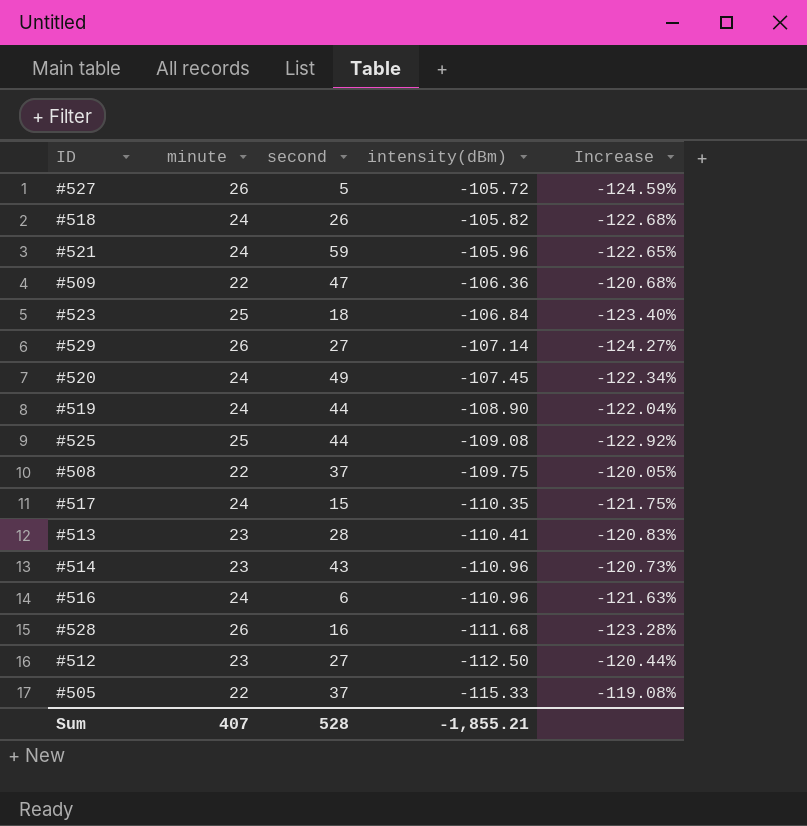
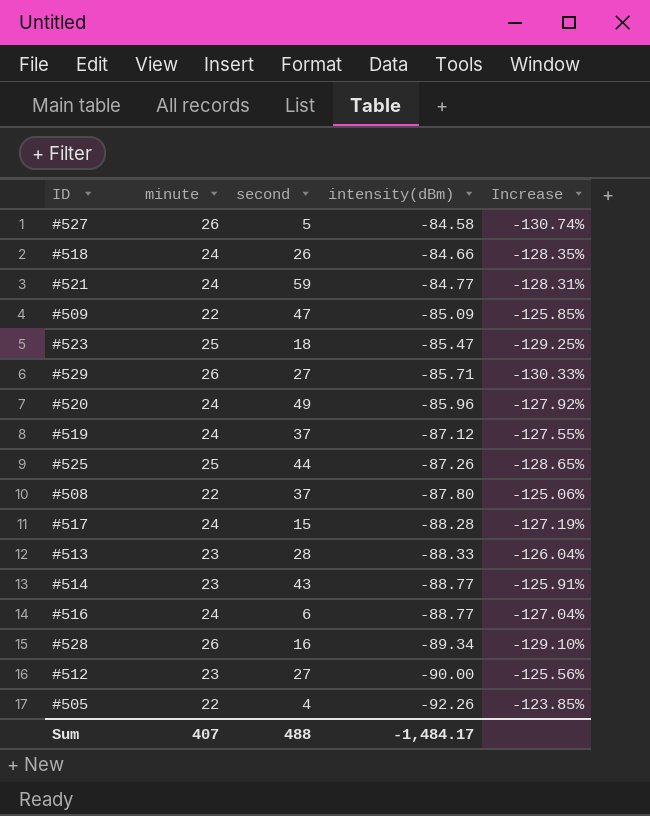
#527 | intensity(dBm): -105.72 -> -84.58
#527 | Increase: -124.59% -> -130.74%
#518 | intensity(dBm): -105.82 -> -84.66
#518 | Increase: -122.68% -> -128.35%
#521 | intensity(dBm): -105.96 -> -84.77
#521 | Increase: -122.65% -> -128.31%
#509 | intensity(dBm): -106.36 -> -85.09
#509 | Increase: -120.68% -> -125.85%
#523 | intensity(dBm): -106.84 -> -85.47
#523 | Increase: -123.40% -> -129.25%
#529 | intensity(dBm): -107.14 -> -85.71
#529 | Increase: -124.27% -> -130.33%
#520 | intensity(dBm): -107.45 -> -85.96
#520 | Increase: -122.34% -> -127.92%
#519 | second: 44 -> 37
#519 | intensity(dBm): -108.90 -> -87.12
#519 | Increase: -122.04% -> -127.55%
#525 | intensity(dBm): -109.08 -> -87.26
#525 | Increase: -122.92% -> -128.65%
#508 | intensity(dBm): -109.75 -> -87.80
#508 | Increase: -120.05% -> -125.06%
#517 | intensity(dBm): -110.35 -> -88.28
#517 | Increase: -121.75% -> -127.19%
#513 | intensity(dBm): -110.41 -> -88.33
#513 | Increase: -120.83% -> -126.04%
#514 | intensity(dBm): -110.96 -> -88.77
#514 | Increase: -120.73% -> -125.91%
#516 | intensity(dBm): -110.96 -> -88.77
#516 | Increase: -121.63% -> -127.04%
#528 | intensity(dBm): -111.68 -> -89.34
#528 | Increase: -123.28% -> -129.10%
#512 | intensity(dBm): -112.50 -> -90.00
#512 | Increase: -120.44% -> -125.56%
#505 | second: 37 -> 4
#505 | intensity(dBm): -115.33 -> -92.26
#505 | Increase: -119.08% -> -123.85%
Sum | second: 528 -> 488
Sum | intensity(dBm): -1,855.21 -> -1,484.17

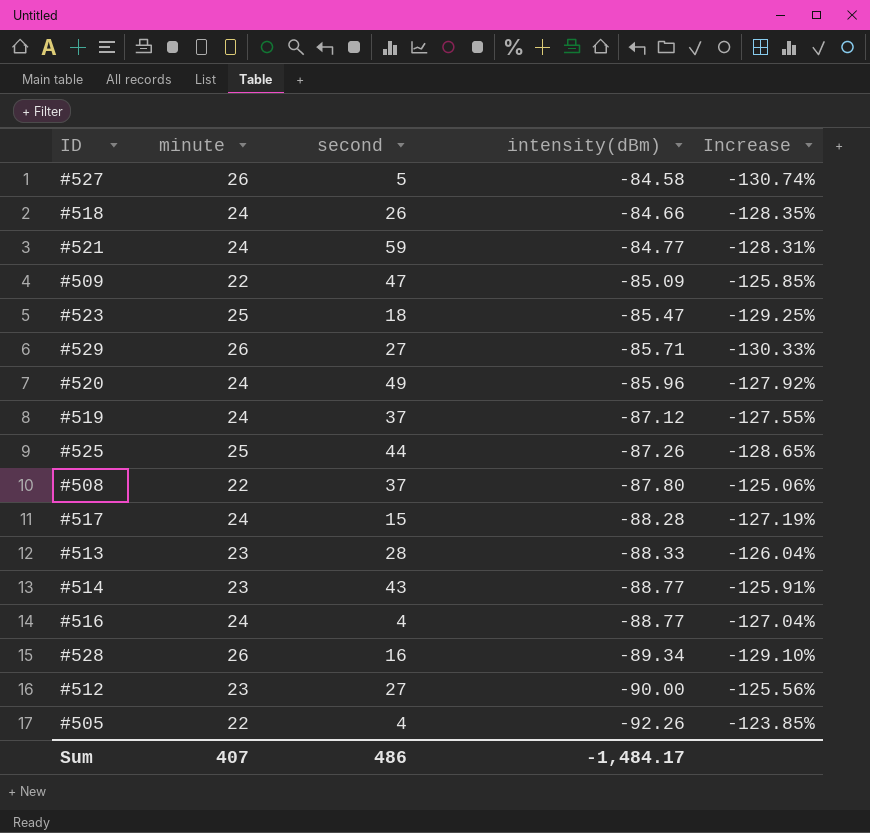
#516 | second: 6 -> 4
Sum | second: 488 -> 486

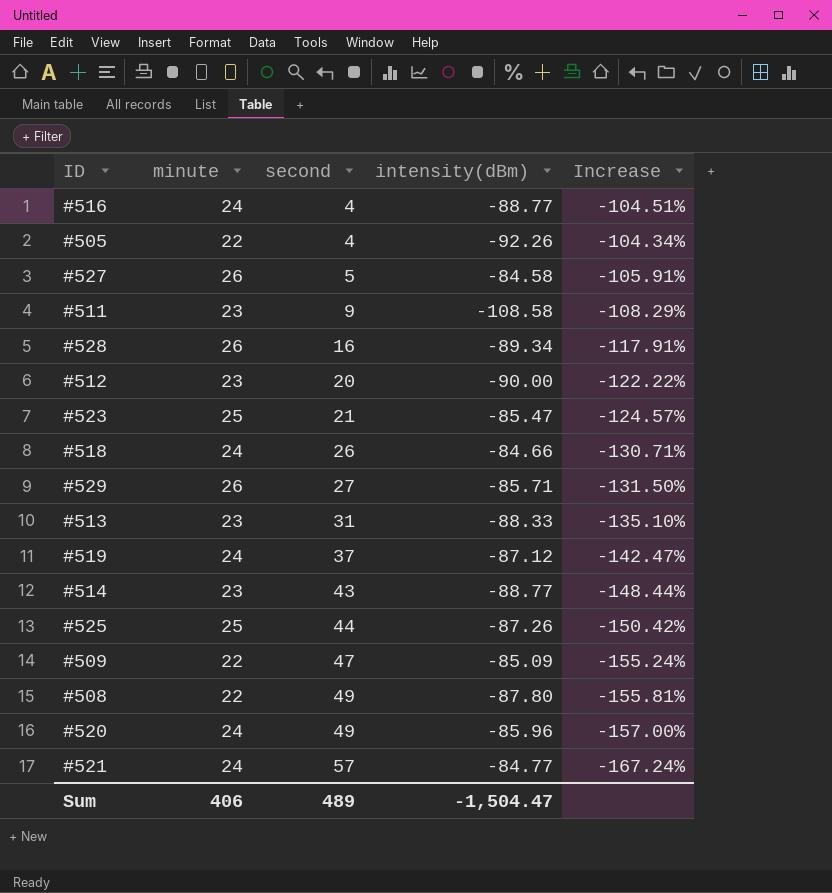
row order: intensity(dBm) descending -> second ascending
column Increase | formula: ([minute] - [intensity(dBm)]) / [intensity(dBm)] -> ([second] - [intensity(dBm)]) / [intensity(dBm)]
row #517: 24 | 15 | -88.28 | -127.19% -> none
row #511: none -> 23 | 9 | -108.58 | -108.29%
#512 | second: 27 -> 20
#523 | second: 18 -> 21
#513 | second: 28 -> 31
#508 | second: 37 -> 49
#521 | second: 59 -> 57
Sum | minute: 407 -> 406
Sum | second: 486 -> 489
Sum | intensity(dBm): -1,484.17 -> -1,504.47

